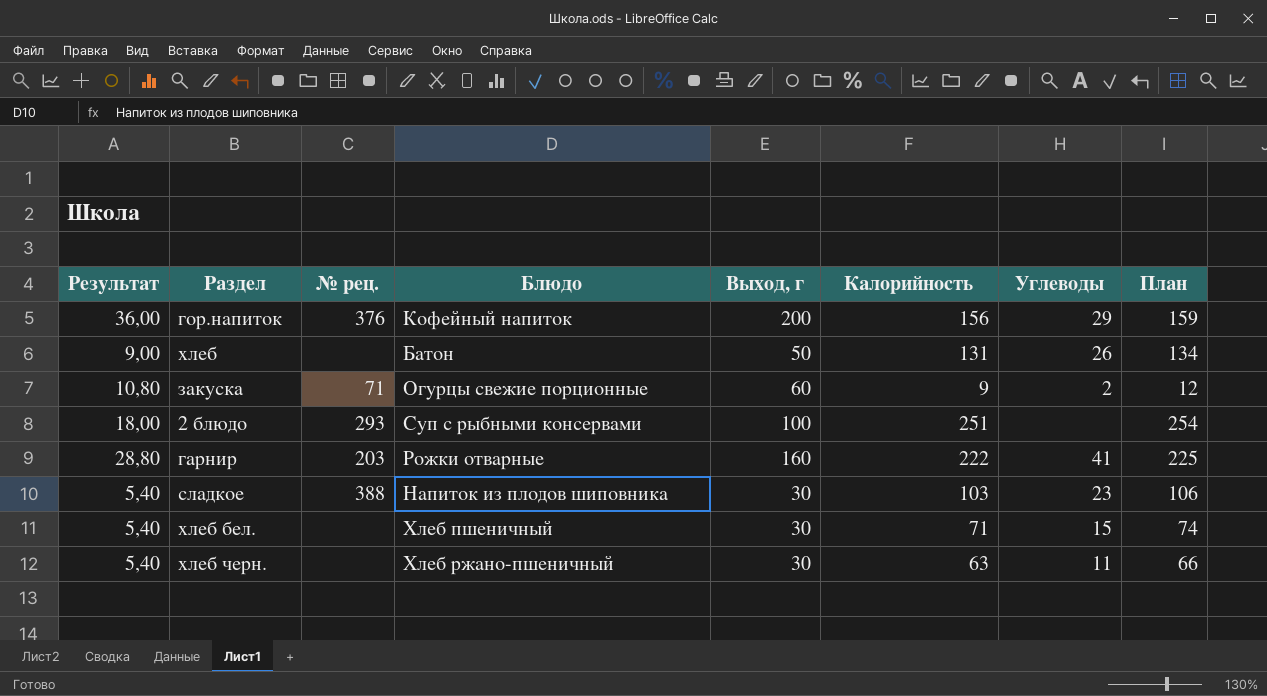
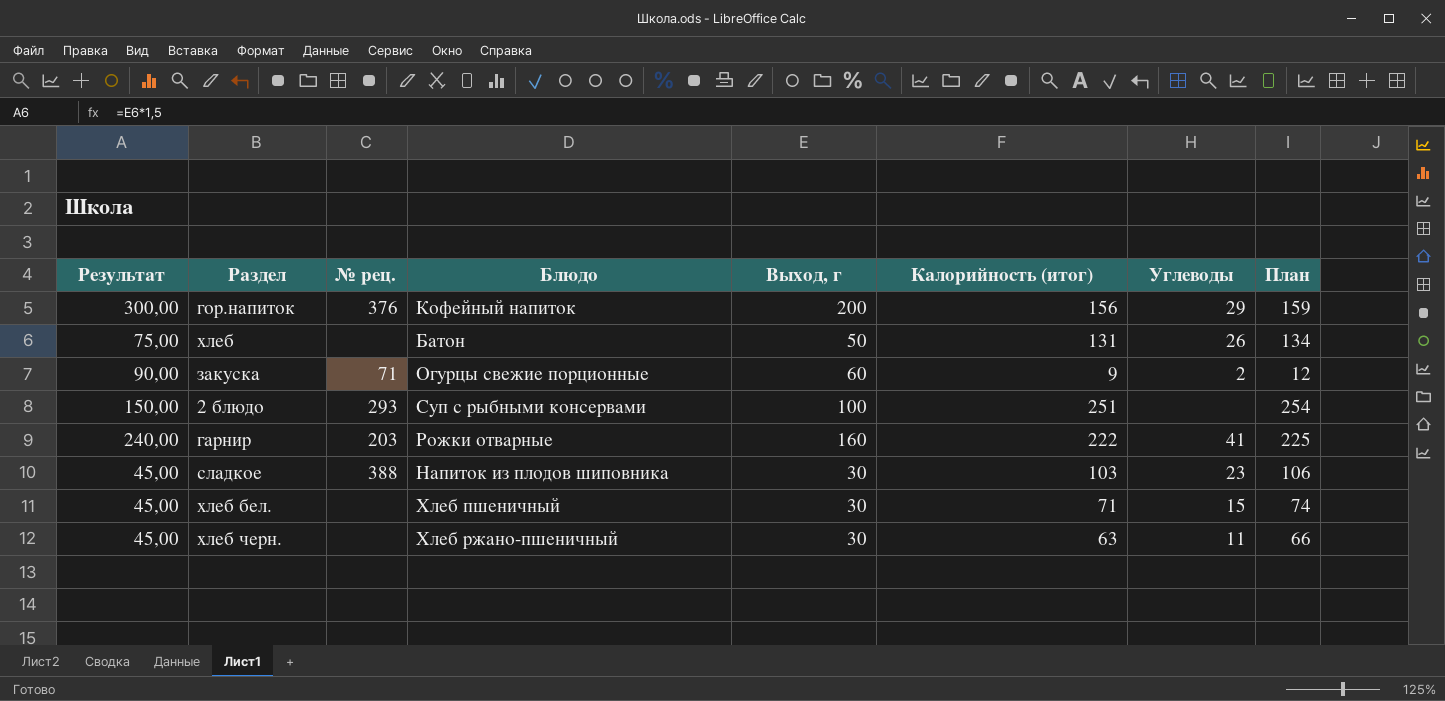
column Результат | formula: [Выход, г] * 0,18 -> [Выход, г] * 1,5
column name: Калорийность -> Калорийность (итог)

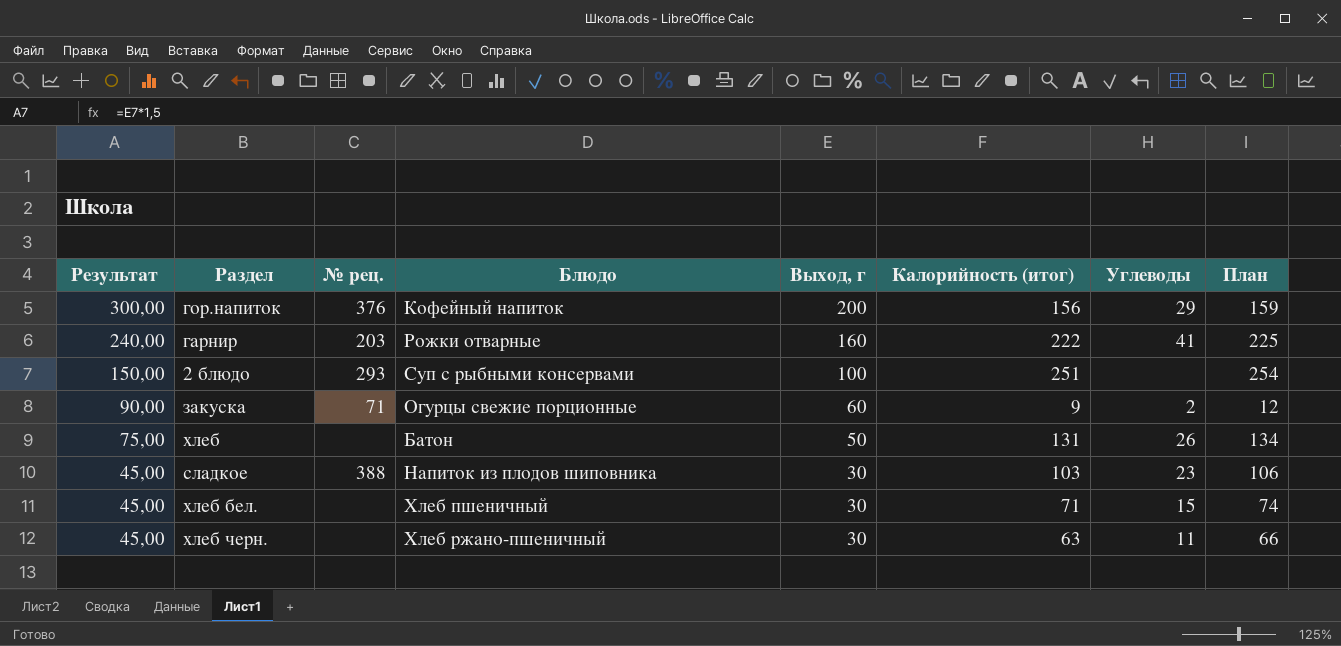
row order: none -> Результат descending

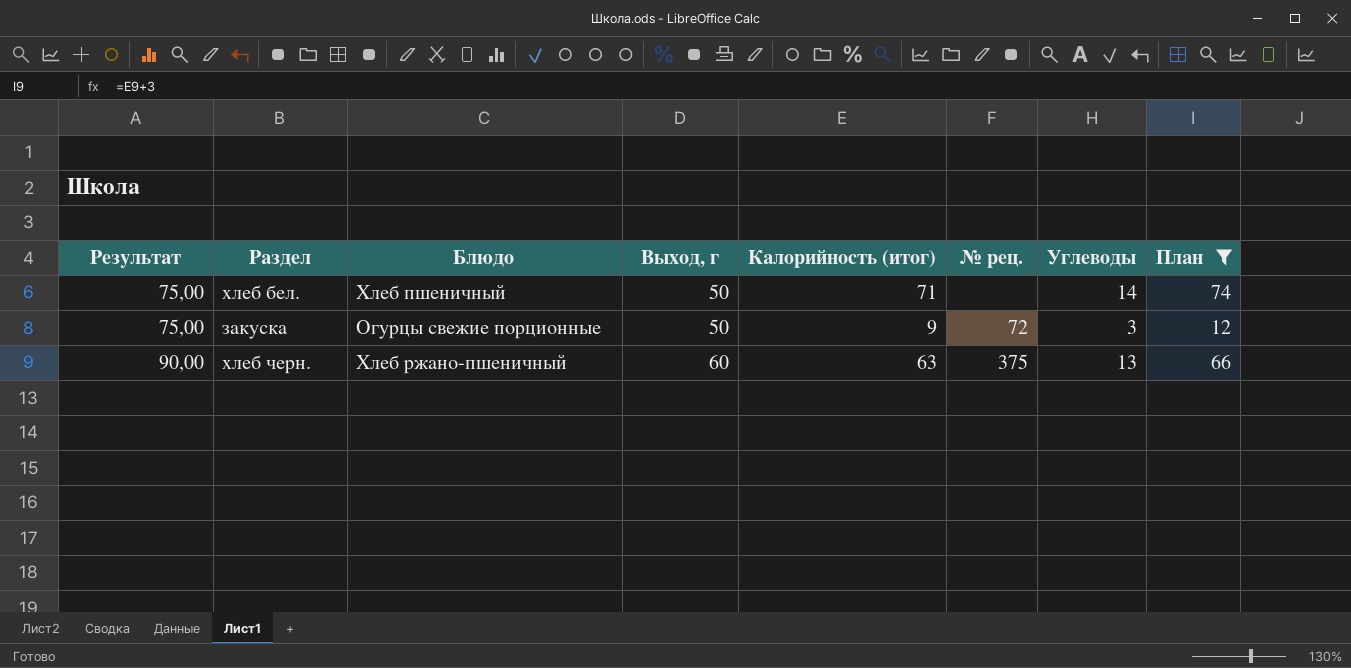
filter: none -> План <= 74
row order: Результат descending -> Результат ascending
column № рец. | position: 3 -> 6
хлеб бел. | Результат: 45,00 -> 75,00
хлеб бел. | Выход, г: 30 -> 50
хлеб бел. | Углеводы: 15 -> 14
закуска | Результат: 90,00 -> 75,00
закуска | Выход, г: 60 -> 50
закуска | № рец.: 71 -> 72
закуска | Углеводы: 2 -> 3
хлеб черн. | Результат: 45,00 -> 90,00
хлеб черн. | Выход, г: 30 -> 60
хлеб черн. | № рец.: none -> 375
хлеб черн. | Углеводы: 11 -> 13

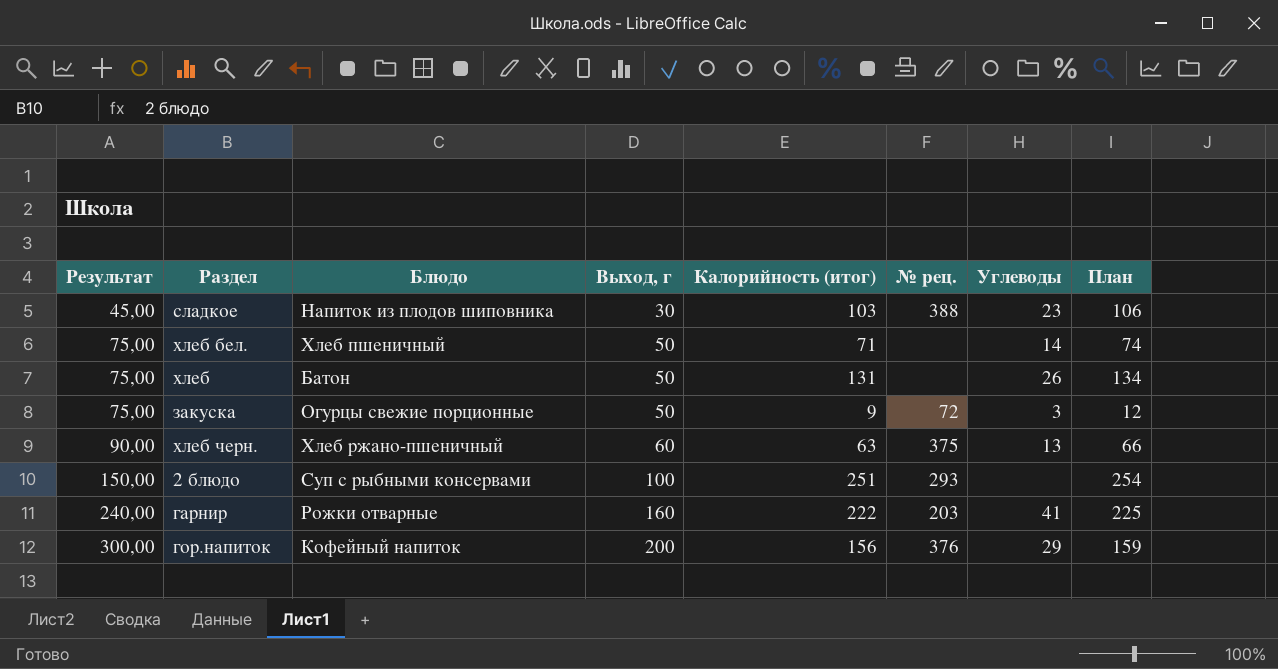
filter: План <= 74 -> none

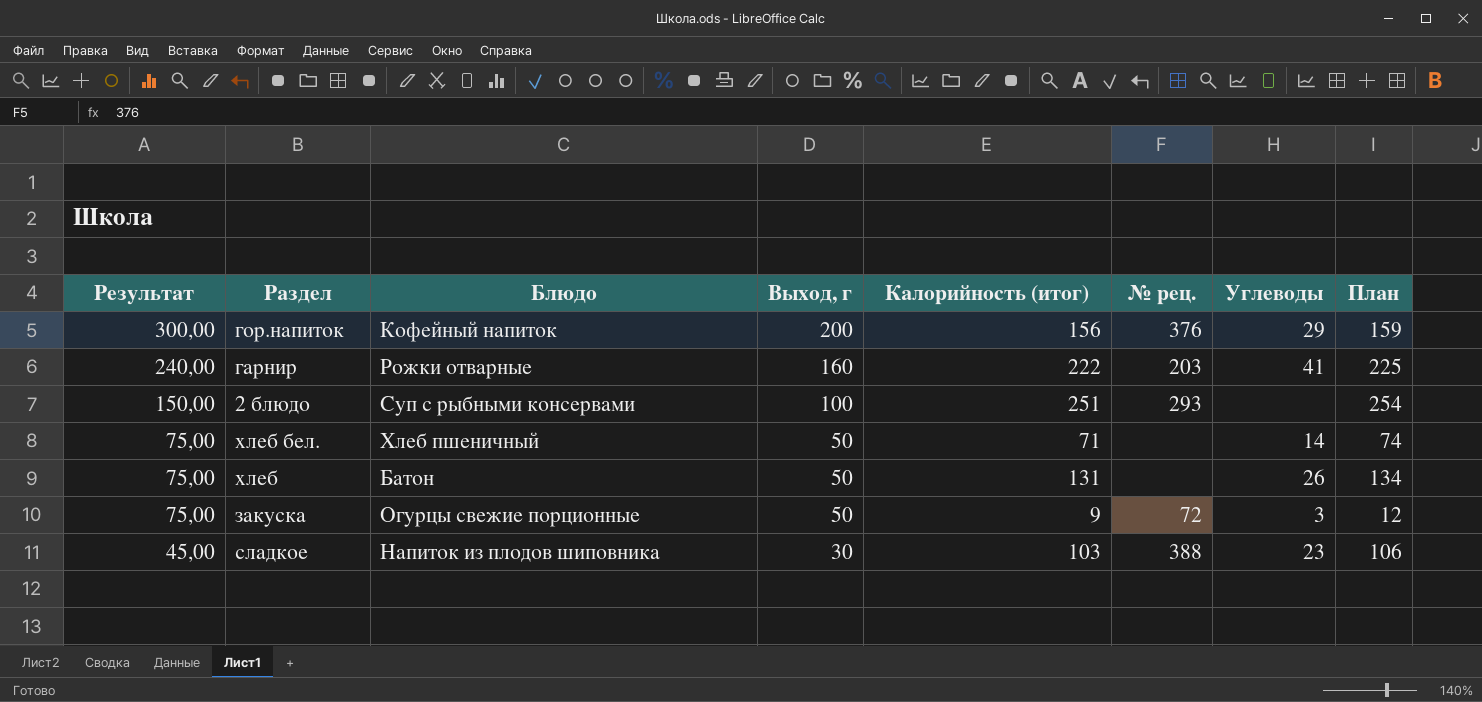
row order: Результат ascending -> Результат descending
row хлеб черн.: 90,00 | Хлеб ржано-пшеничный | 60 | 63 | 375 | 13 | 66 -> none

